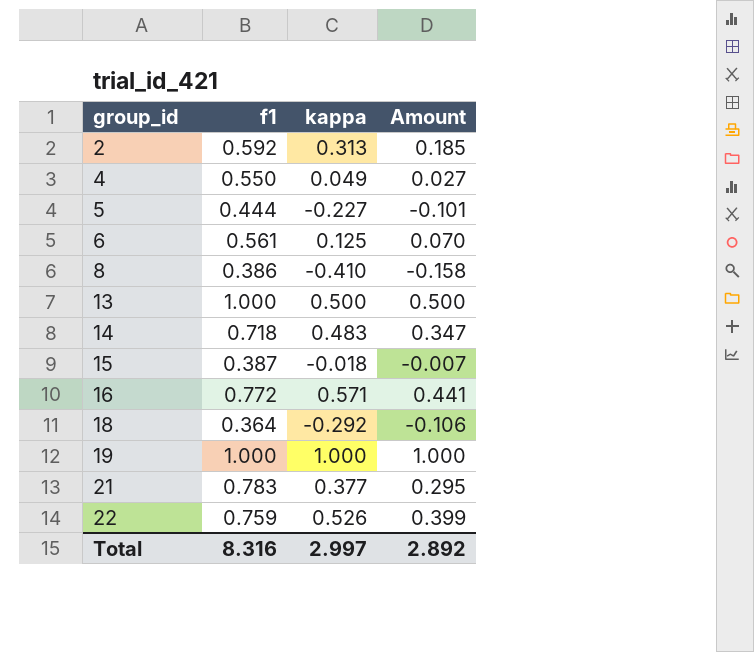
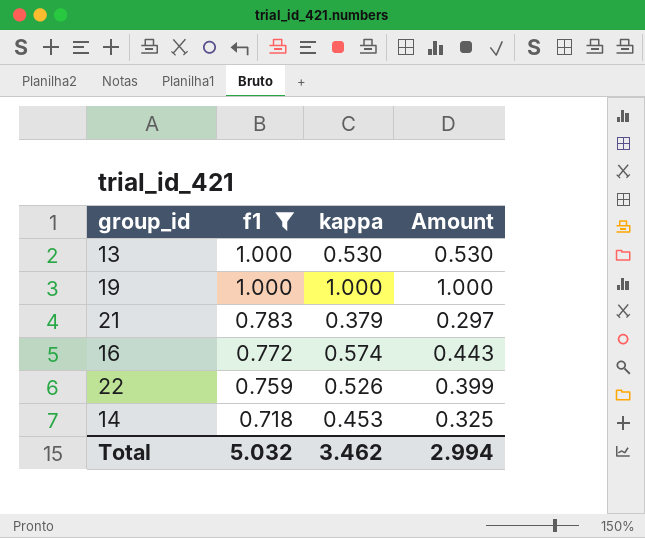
filter: none -> f1 >= 0.718
row order: group_id ascending -> f1 descending
13 | kappa: 0.500 -> 0.530
13 | Amount: 0.500 -> 0.530
21 | kappa: 0.377 -> 0.379
21 | Amount: 0.295 -> 0.297
16 | kappa: 0.571 -> 0.574
16 | Amount: 0.441 -> 0.443
14 | kappa: 0.483 -> 0.453
14 | Amount: 0.347 -> 0.325
Total | f1: 8.316 -> 5.032
Total | kappa: 2.997 -> 3.462
Total | Amount: 2.892 -> 2.994

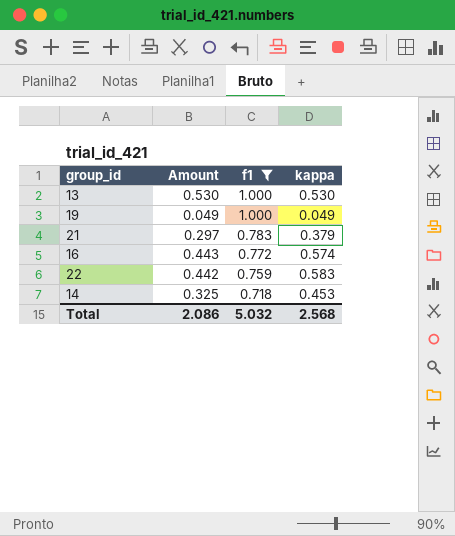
column Amount | position: 4 -> 2
19 | Amount: 1.000 -> 0.049
19 | kappa: 1.000 -> 0.049
22 | Amount: 0.399 -> 0.442
22 | kappa: 0.526 -> 0.583
Total | Amount: 2.994 -> 2.086
Total | kappa: 3.462 -> 2.568

